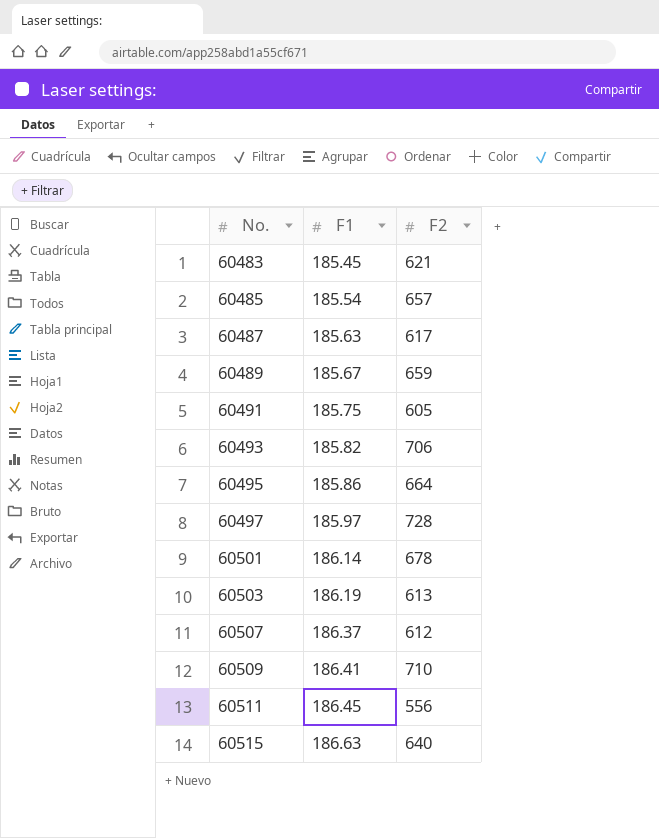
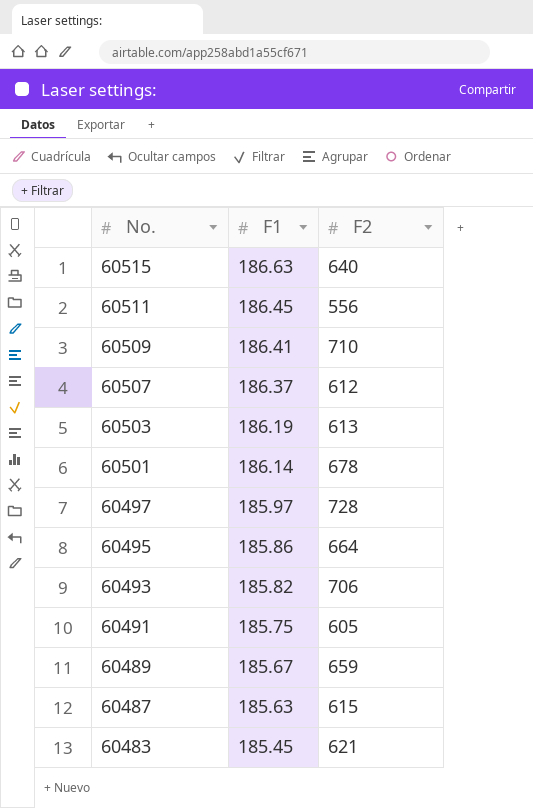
row order: No. ascending -> No. descending
row 60485: 185.54 | 657 -> none
60487 | F2: 617 -> 615

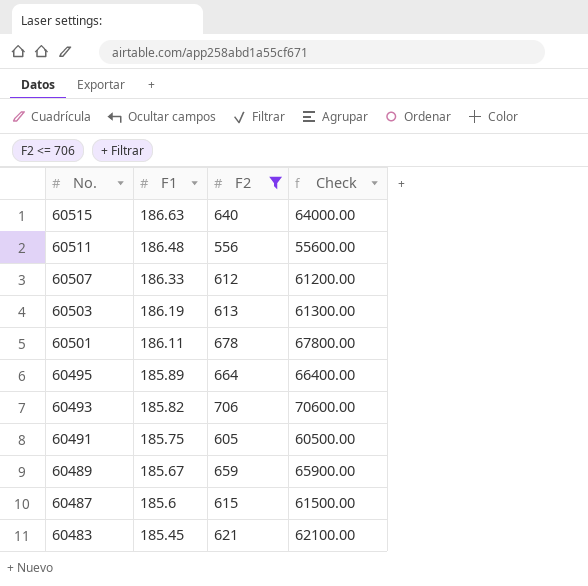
filter: none -> F2 <= 706
column Check | formula: none -> [F2] * 100
60511 | F1: 186.45 -> 186.48
60507 | F1: 186.37 -> 186.33
60501 | F1: 186.14 -> 186.11
60495 | F1: 185.86 -> 185.89
60487 | F1: 185.63 -> 185.6

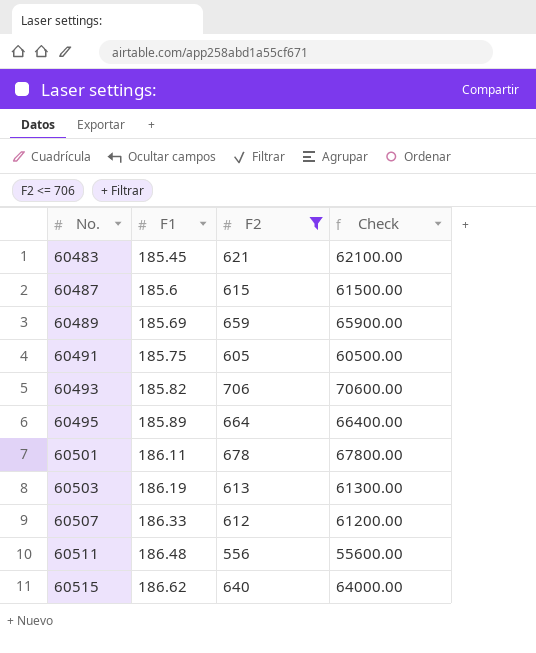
row order: No. descending -> No. ascending
60489 | F1: 185.67 -> 185.69
60515 | F1: 186.63 -> 186.62

